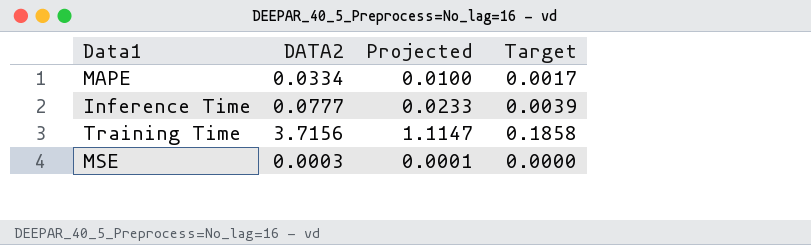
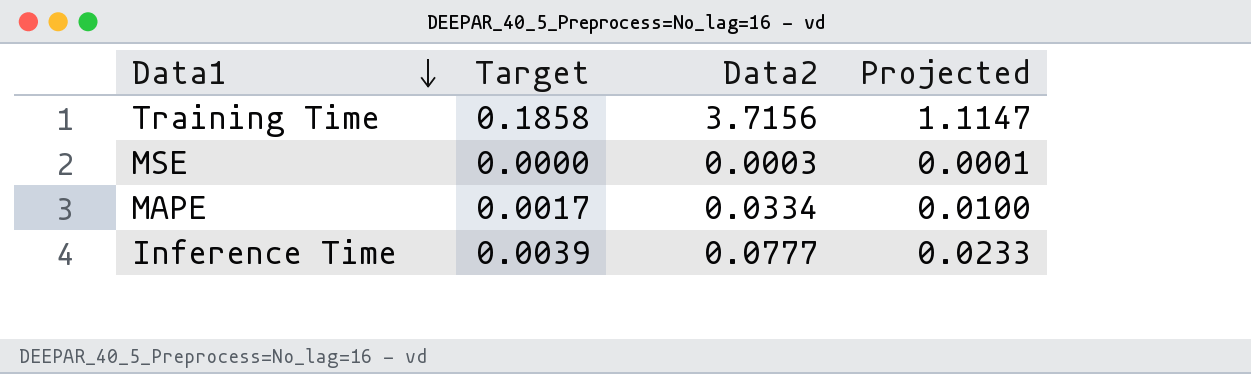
row order: none -> Data1 descending
column Target | position: 4 -> 2
column name: DATA2 -> Data2

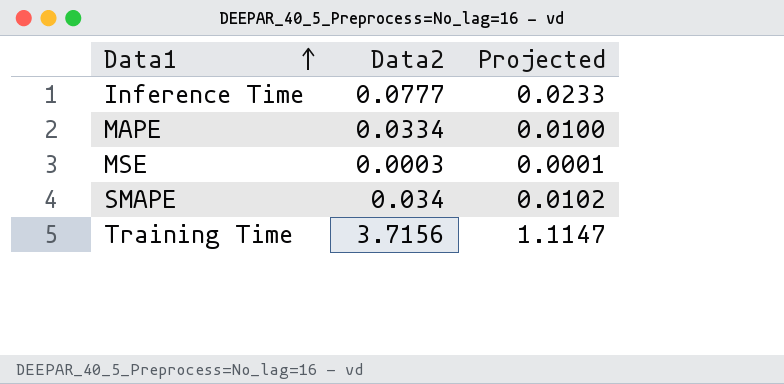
row order: Data1 descending -> Data1 ascending
column Target | formula: [Data2] * 0.05 -> none
row SMAPE: none -> 0.034 | 0.0102

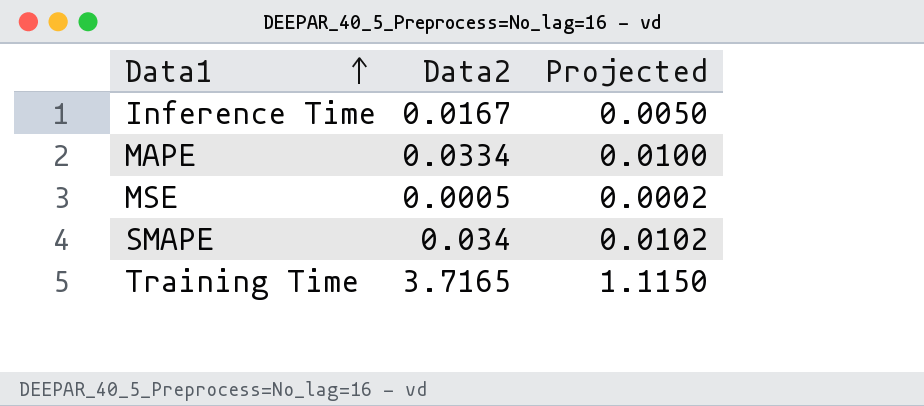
Inference Time | Data2: 0.0777 -> 0.0167
Inference Time | Projected: 0.0233 -> 0.0050
MSE | Data2: 0.0003 -> 0.0005
MSE | Projected: 0.0001 -> 0.0002
Training Time | Data2: 3.7156 -> 3.7165
Training Time | Projected: 1.1147 -> 1.1150

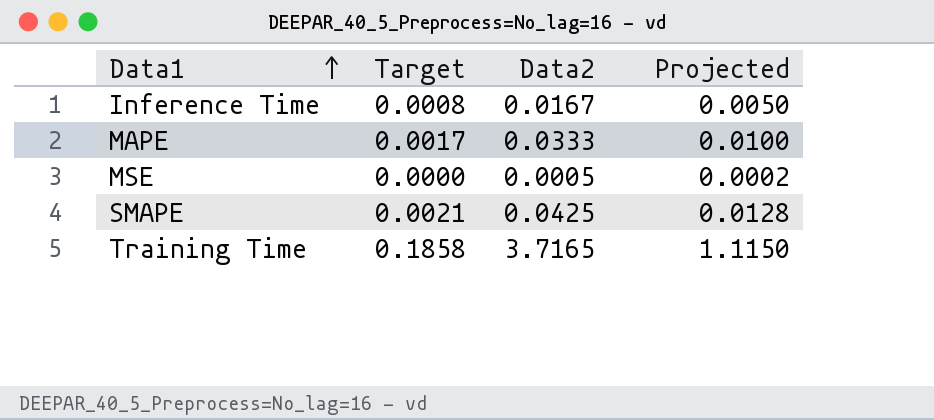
column Target | formula: none -> [Data2] * 0.05
MAPE | Data2: 0.0334 -> 0.0333
SMAPE | Data2: 0.034 -> 0.0425
SMAPE | Projected: 0.0102 -> 0.0128

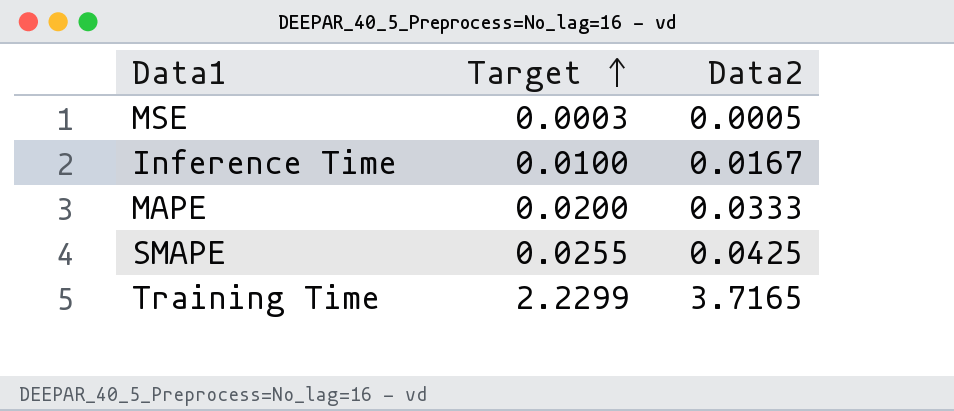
row order: Data1 ascending -> Target ascending
column Projected | formula: [Data2] * 0.3 -> none
column Target | formula: [Data2] * 0.05 -> [Data2] * 0.6

